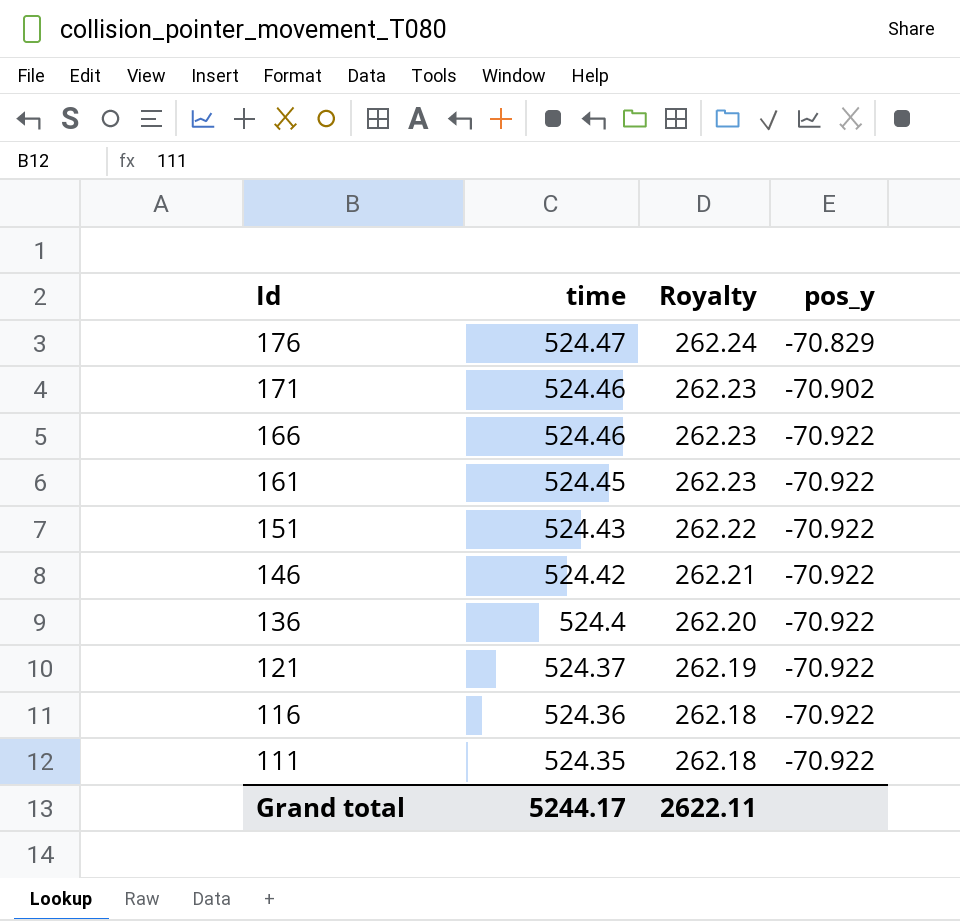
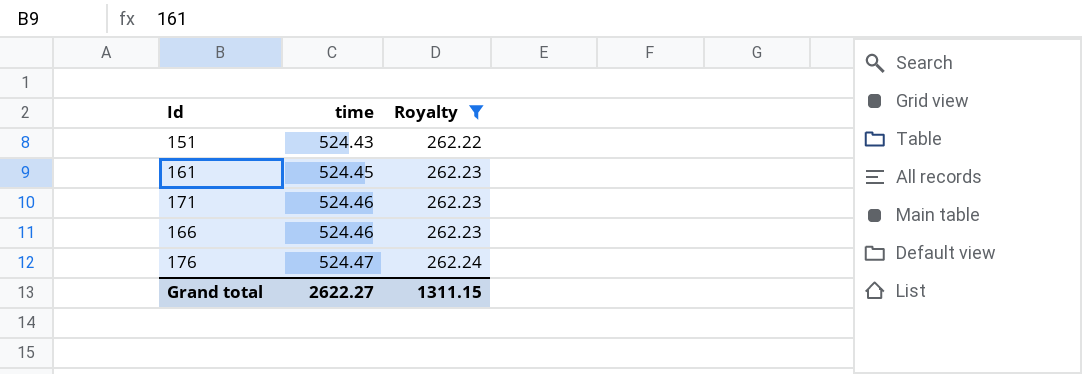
filter: none -> Royalty >= 262.22
row order: Id descending -> time ascending
column pos_y | position: 4 -> none
Grand total | time: 5244.17 -> 2622.27
Grand total | Royalty: 2622.11 -> 1311.15

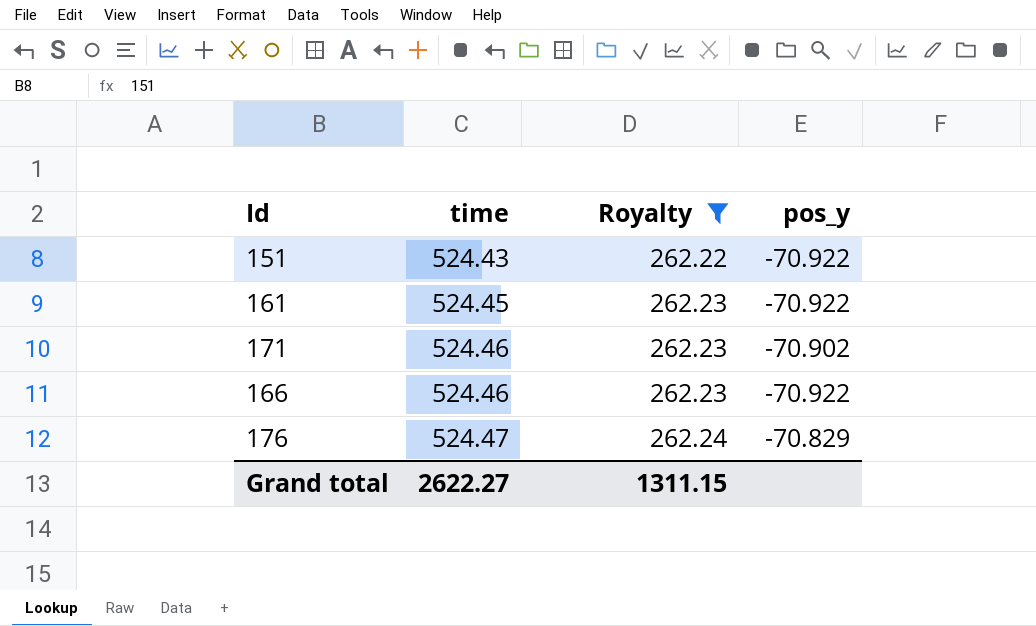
column pos_y | position: none -> 4

